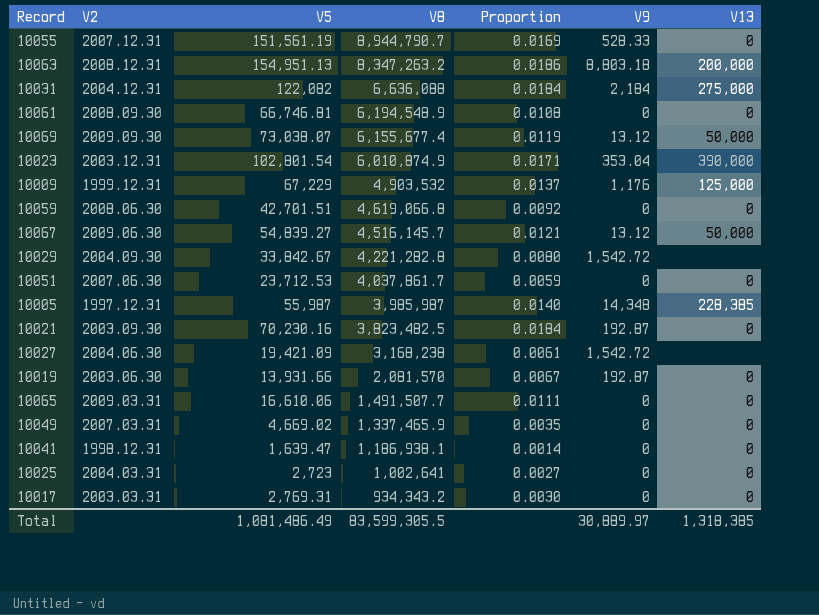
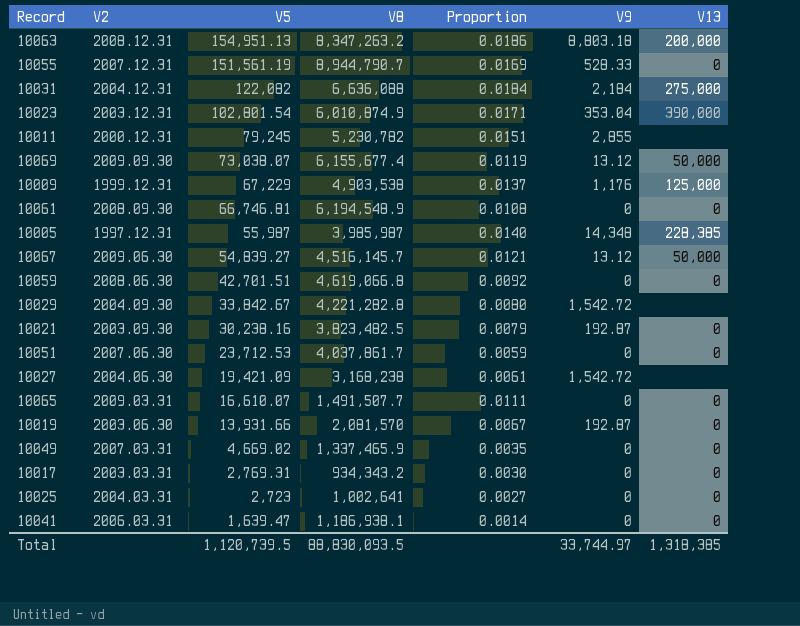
row order: V8 descending -> V5 descending
row 10011: none -> 2000.12.31 | 79,245 | 5,230,782 | 0.0151 | 2,855 | none
10009 | V8: 4,903,532 -> 4,903,538
10021 | V5: 70,230.16 -> 30,238.16
10021 | Proportion: 0.0184 -> 0.0079
10065 | V5: 16,610.06 -> 16,610.07
10041 | V2: 1998.12.31 -> 2006.03.31
Total | V5: 1,081,486.49 -> 1,120,739.5
Total | V8: 83,599,305.5 -> 88,830,093.5
Total | V9: 30,889.97 -> 33,744.97

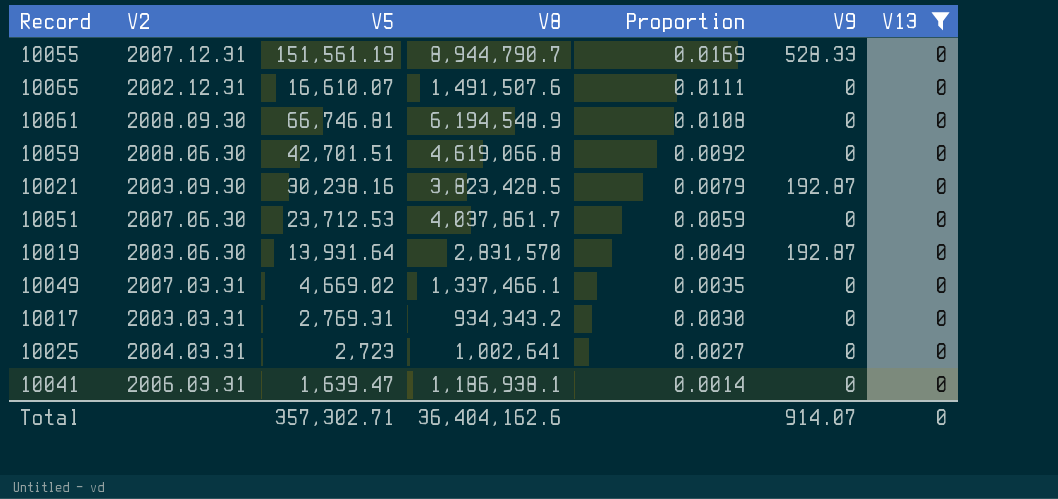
filter: none -> V13 = 0
row order: V5 descending -> Proportion descending
10065 | V2: 2009.03.31 -> 2002.12.31
10065 | V8: 1,491,507.7 -> 1,491,507.6
10021 | V8: 3,823,482.5 -> 3,823,428.5
10019 | V5: 13,931.66 -> 13,931.64
10019 | V8: 2,081,570 -> 2,831,570
10019 | Proportion: 0.0067 -> 0.0049
10049 | V8: 1,337,465.9 -> 1,337,466.1
Total | V5: 1,120,739.5 -> 357,302.71
Total | V8: 88,830,093.5 -> 36,404,162.6
Total | V9: 33,744.97 -> 914.07
Total | V13: 1,318,385 -> 0

